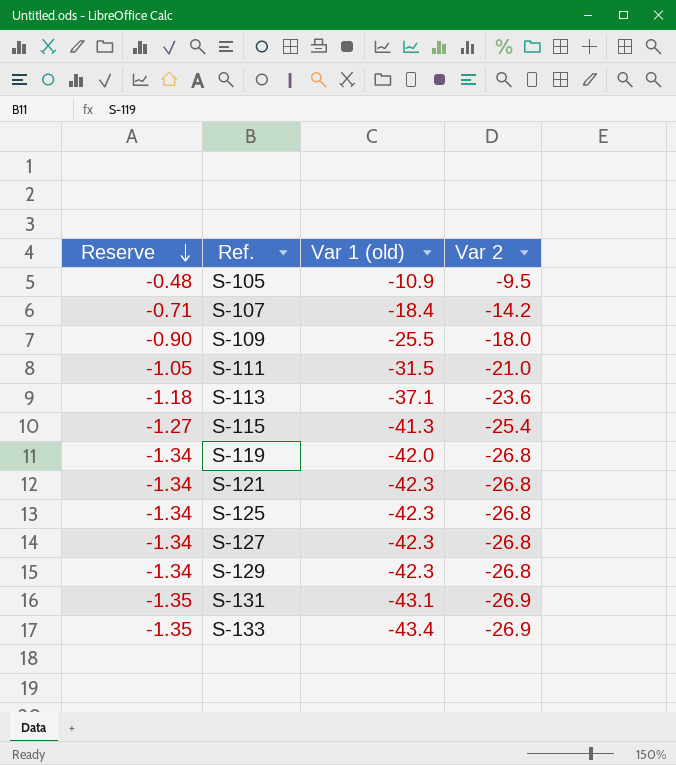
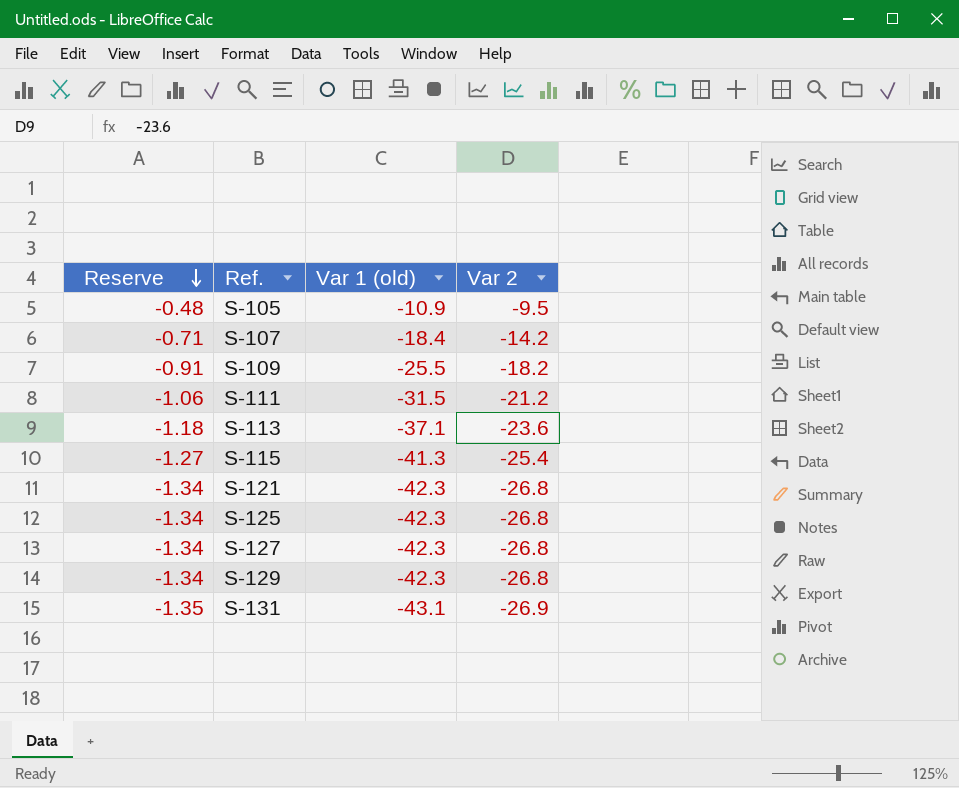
row S-119: -1.34 | -42.0 | -26.8 -> none
row S-133: -1.35 | -43.4 | -26.9 -> none
S-109 | Reserve: -0.90 -> -0.91
S-109 | Var 2: -18.0 -> -18.2
S-111 | Reserve: -1.05 -> -1.06
S-111 | Var 2: -21.0 -> -21.2

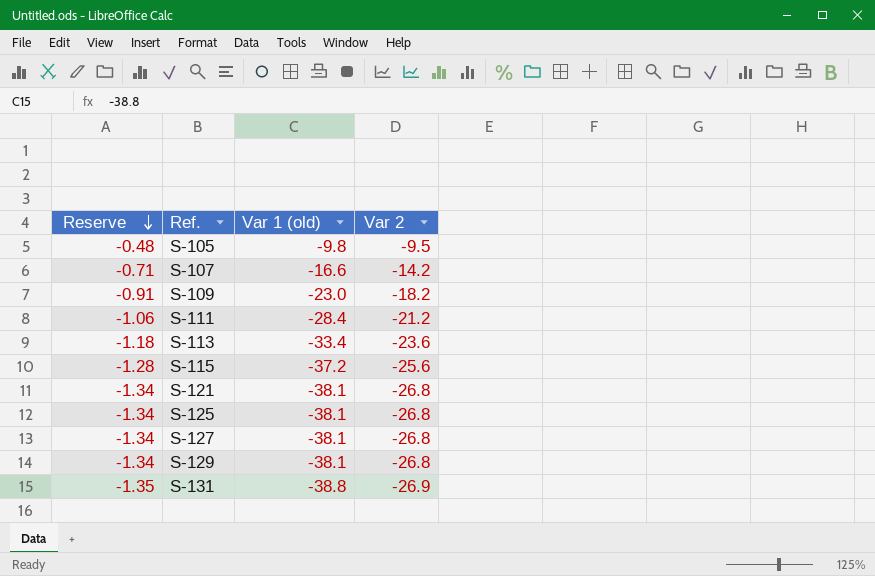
S-105 | Var 1 (old): -10.9 -> -9.8
S-107 | Var 1 (old): -18.4 -> -16.6
S-109 | Var 1 (old): -25.5 -> -23.0
S-111 | Var 1 (old): -31.5 -> -28.4
S-113 | Var 1 (old): -37.1 -> -33.4
S-115 | Reserve: -1.27 -> -1.28
S-115 | Var 1 (old): -41.3 -> -37.2
S-115 | Var 2: -25.4 -> -25.6
S-121 | Var 1 (old): -42.3 -> -38.1
S-125 | Var 1 (old): -42.3 -> -38.1
S-127 | Var 1 (old): -42.3 -> -38.1
S-129 | Var 1 (old): -42.3 -> -38.1
S-131 | Var 1 (old): -43.1 -> -38.8

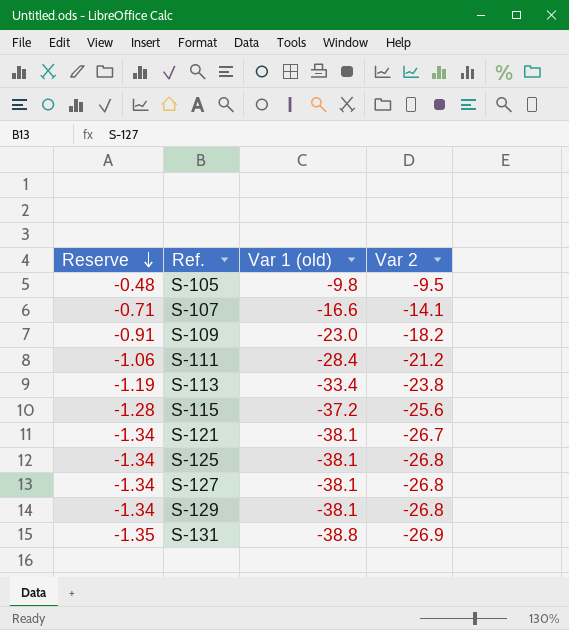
S-107 | Var 2: -14.2 -> -14.1
S-113 | Reserve: -1.18 -> -1.19
S-113 | Var 2: -23.6 -> -23.8
S-121 | Var 2: -26.8 -> -26.7

